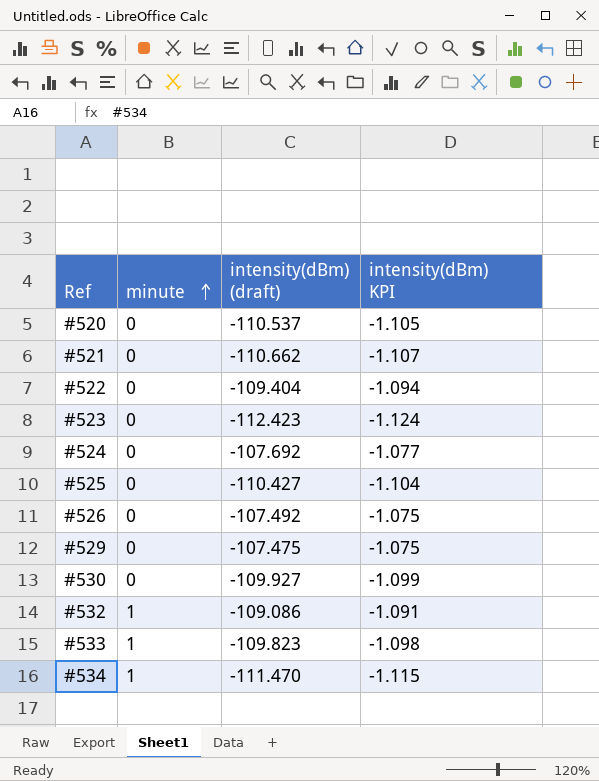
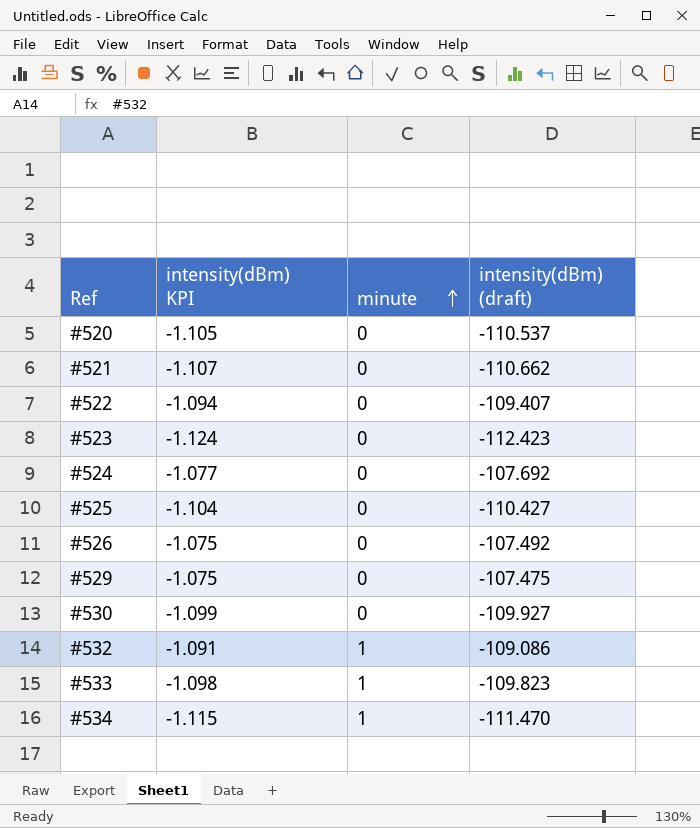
column intensity(dBm) KPI | position: 4 -> 2
#522 | intensity(dBm) (draft): -109.404 -> -109.407

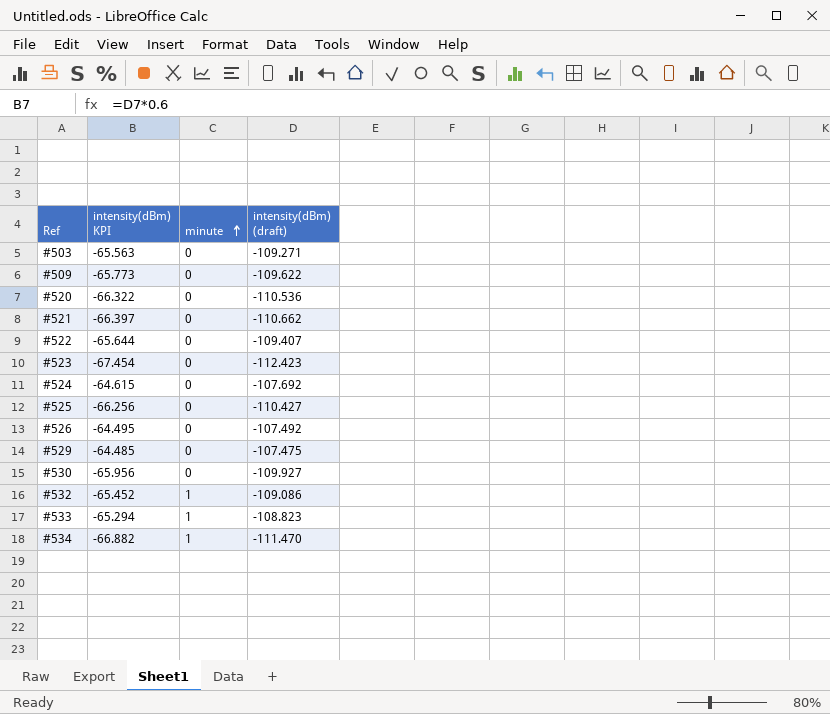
column intensity(dBm) KPI | formula: [intensity(dBm) (draft)] * 0.01 -> [intensity(dBm) (draft)] * 0.6
row #503: none -> -65.563 | 0 | -109.271
row #509: none -> -65.773 | 0 | -109.622
#520 | intensity(dBm) (draft): -110.537 -> -110.536
#533 | intensity(dBm) (draft): -109.823 -> -108.823

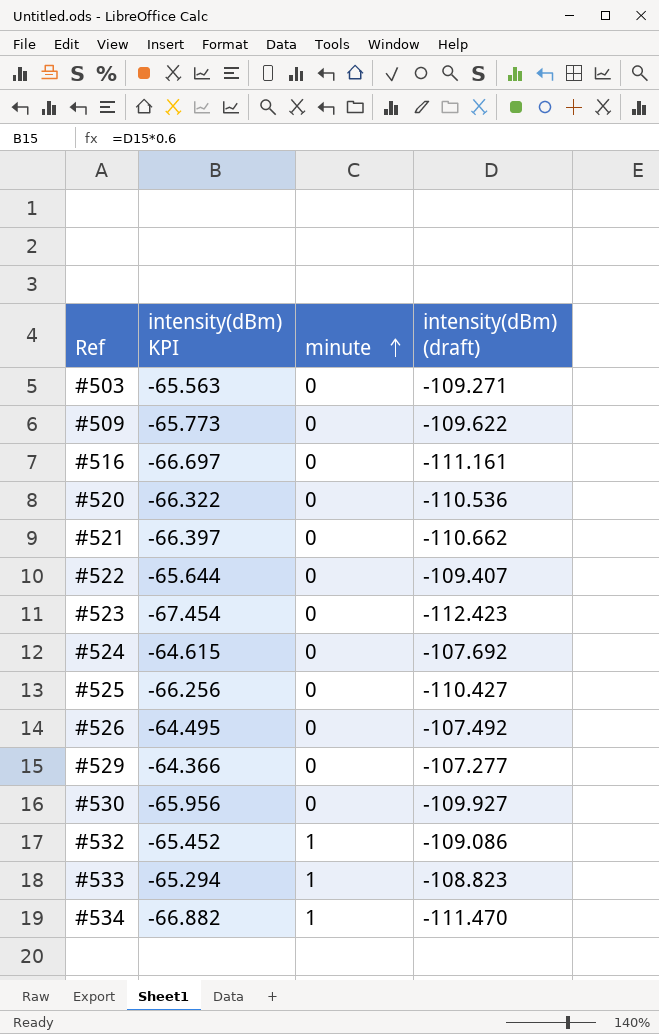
row #516: none -> -66.697 | 0 | -111.161
#529 | intensity(dBm) KPI: -64.485 -> -64.366
#529 | intensity(dBm) (draft): -107.475 -> -107.277

